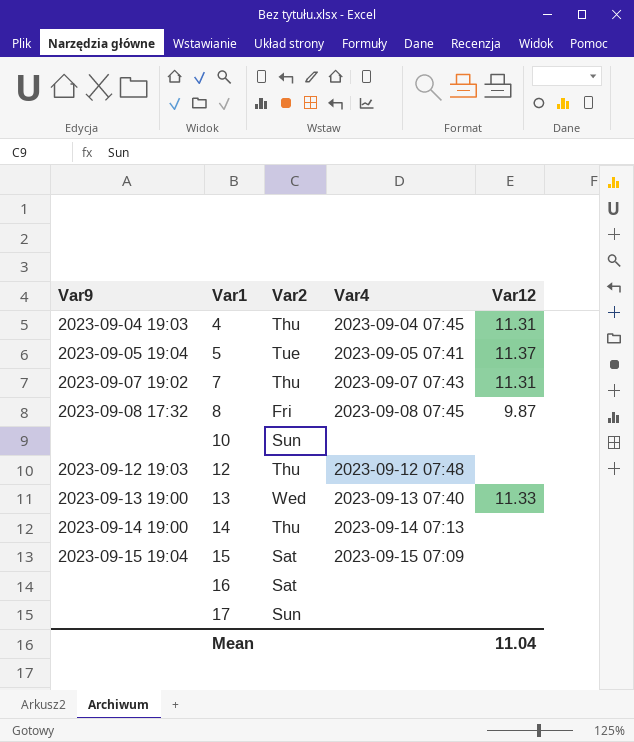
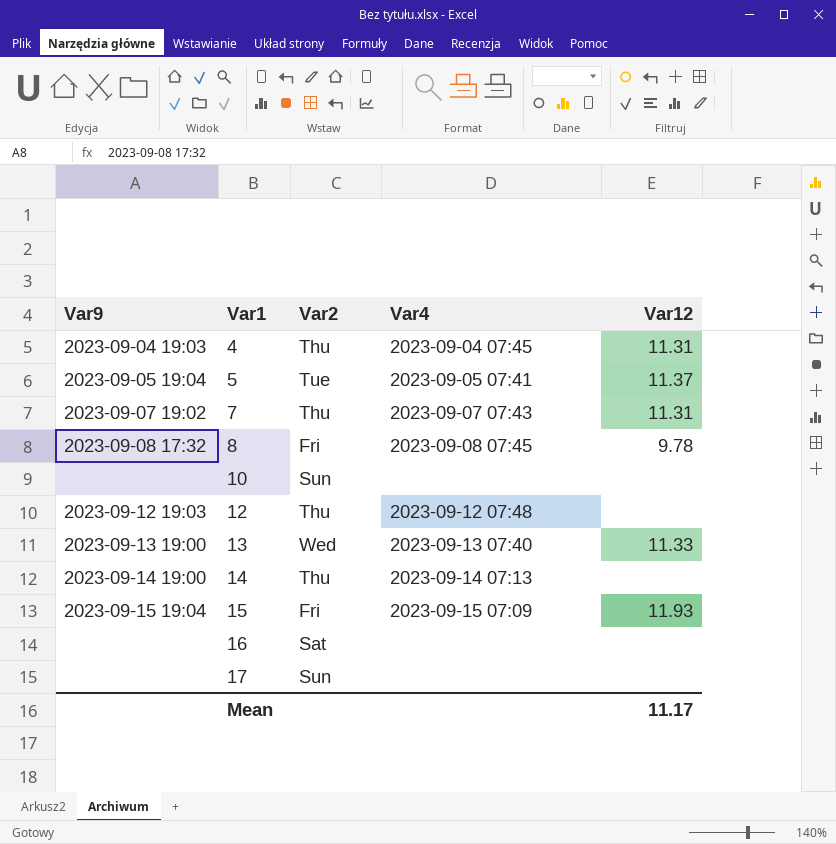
8 | Var12: 9.87 -> 9.78
15 | Var2: Sat -> Fri
15 | Var12: none -> 11.93
Mean | Var12: 11.04 -> 11.17

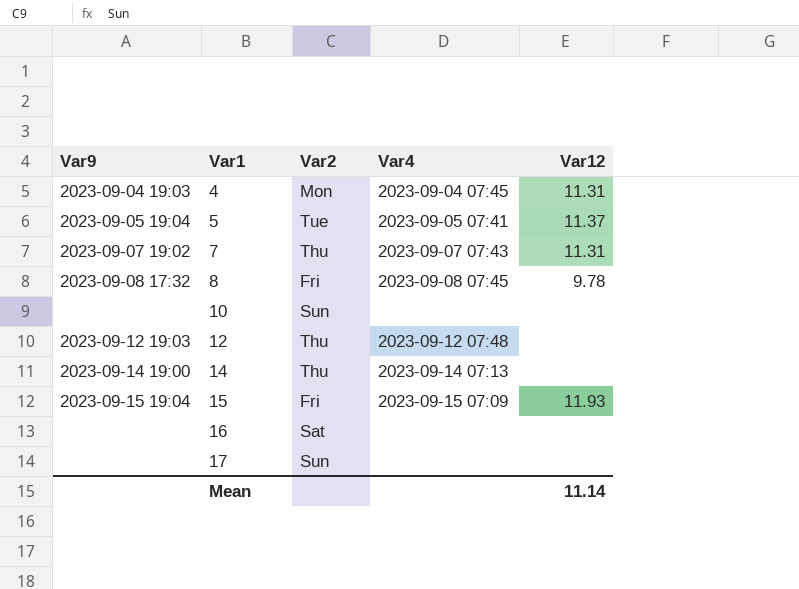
row 13: 2023-09-13 19:00 | Wed | 2023-09-13 07:40 | 11.33 -> none
4 | Var2: Thu -> Mon
Mean | Var12: 11.17 -> 11.14

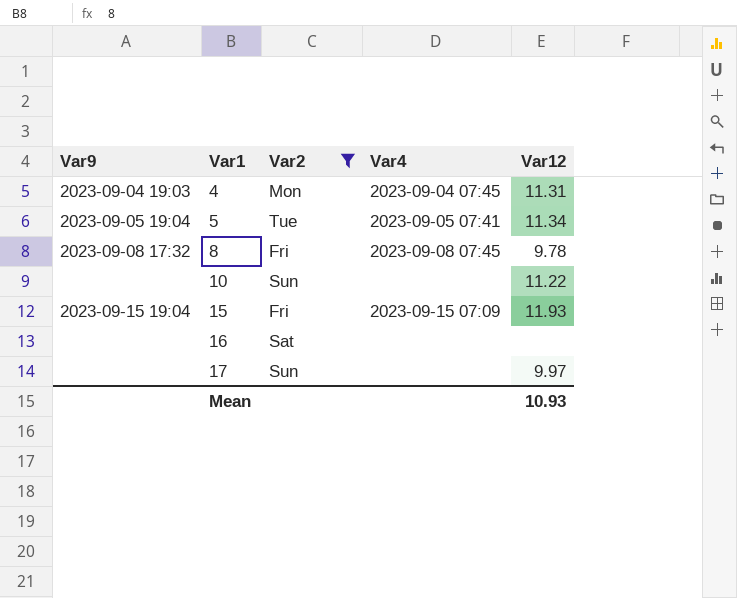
filter: none -> Var2 != Thu
5 | Var12: 11.37 -> 11.34
10 | Var12: none -> 11.22
17 | Var12: none -> 9.97
Mean | Var12: 11.14 -> 10.93

